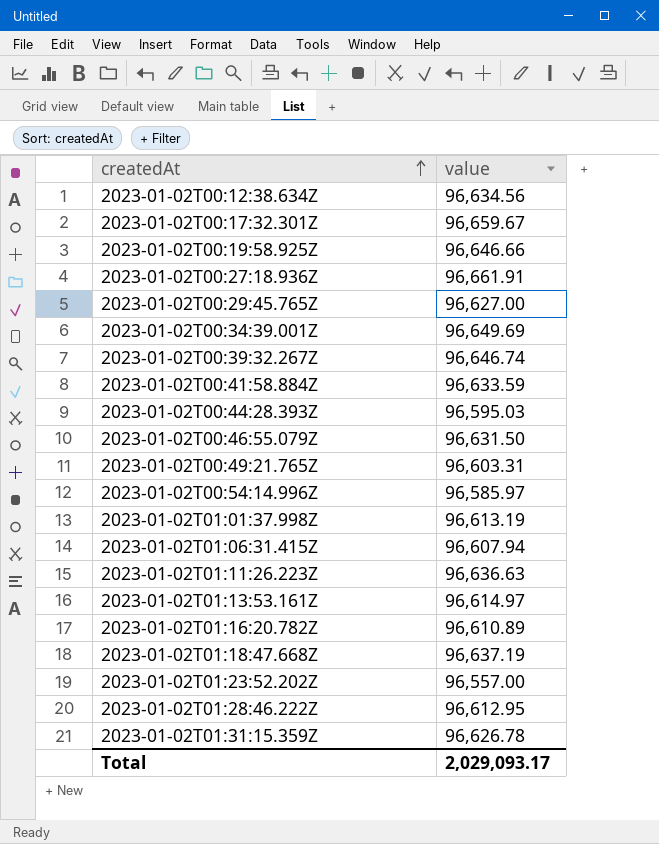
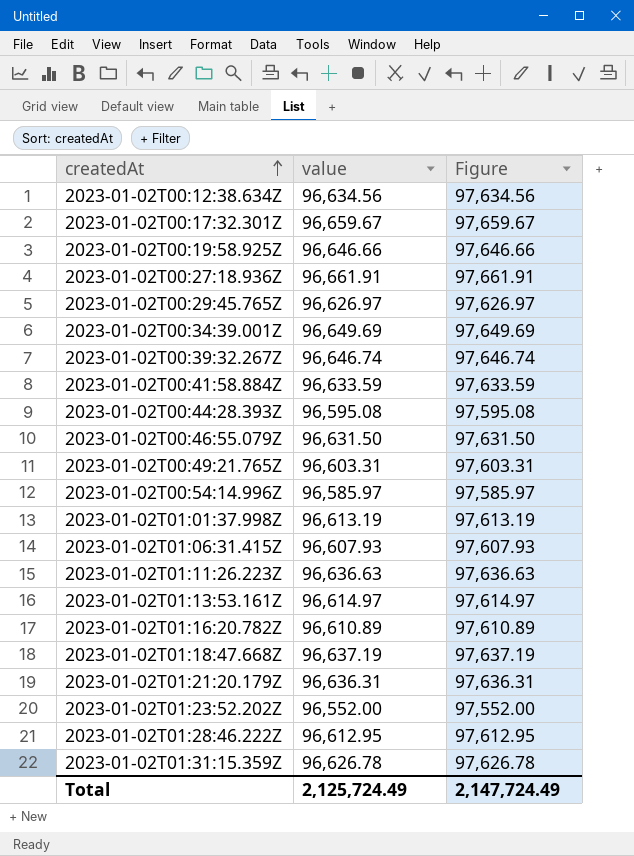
column Figure | formula: none -> [value] + 1000
2023-01-02T00:29:45.765Z | value: 96,627.00 -> 96,626.97
2023-01-02T00:44:28.393Z | value: 96,595.03 -> 96,595.08
2023-01-02T01:06:31.415Z | value: 96,607.94 -> 96,607.93
row 2023-01-02T01:21:20.179Z: none -> 96,636.31 | 97,636.31
2023-01-02T01:23:52.202Z | value: 96,557.00 -> 96,552.00
Total | value: 2,029,093.17 -> 2,125,724.49

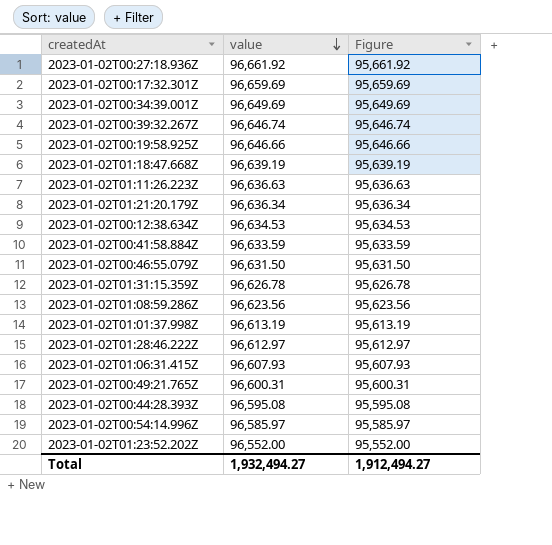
row order: createdAt ascending -> value descending
column Figure | formula: [value] + 1000 -> [value] - 1000
row 2023-01-02T00:29:45.765Z: 96,626.97 | 97,626.97 -> none
row 2023-01-02T01:13:53.161Z: 96,614.97 | 97,614.97 -> none
row 2023-01-02T01:16:20.782Z: 96,610.89 | 97,610.89 -> none
2023-01-02T00:27:18.936Z | value: 96,661.91 -> 96,661.92
2023-01-02T00:17:32.301Z | value: 96,659.67 -> 96,659.69
2023-01-02T01:18:47.668Z | value: 96,637.19 -> 96,639.19
2023-01-02T01:21:20.179Z | value: 96,636.31 -> 96,636.34
2023-01-02T00:12:38.634Z | value: 96,634.56 -> 96,634.53
row 2023-01-02T01:08:59.286Z: none -> 96,623.56 | 95,623.56
2023-01-02T01:28:46.222Z | value: 96,612.95 -> 96,612.97
2023-01-02T00:49:21.765Z | value: 96,603.31 -> 96,600.31
Total | value: 2,125,724.49 -> 1,932,494.27
Total | Figure: 2,147,724.49 -> 1,912,494.27

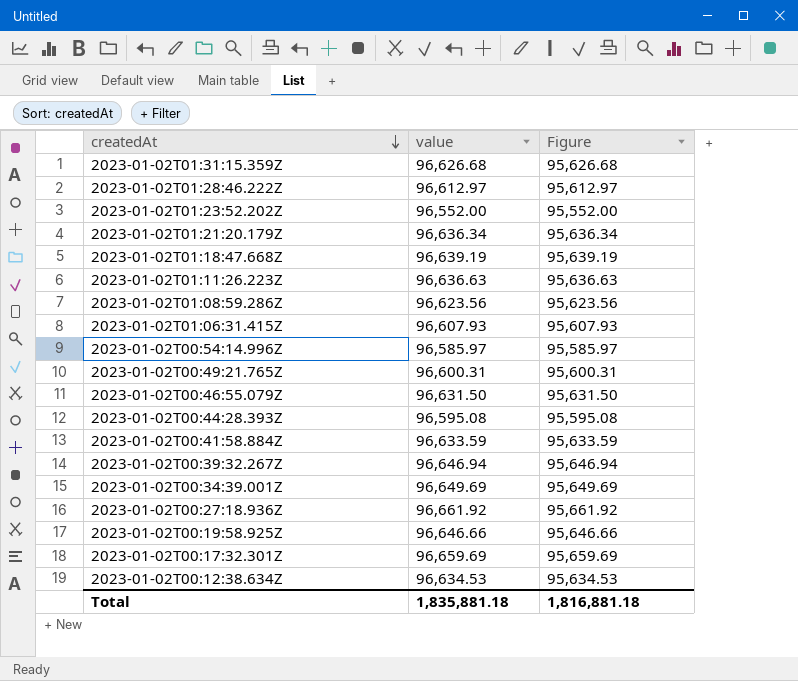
row order: value descending -> createdAt descending
row 2023-01-02T01:01:37.998Z: 96,613.19 | 95,613.19 -> none
2023-01-02T01:31:15.359Z | value: 96,626.78 -> 96,626.68
2023-01-02T01:31:15.359Z | Figure: 95,626.78 -> 95,626.68
2023-01-02T00:39:32.267Z | value: 96,646.74 -> 96,646.94
2023-01-02T00:39:32.267Z | Figure: 95,646.74 -> 95,646.94
Total | value: 1,932,494.27 -> 1,835,881.18
Total | Figure: 1,912,494.27 -> 1,816,881.18

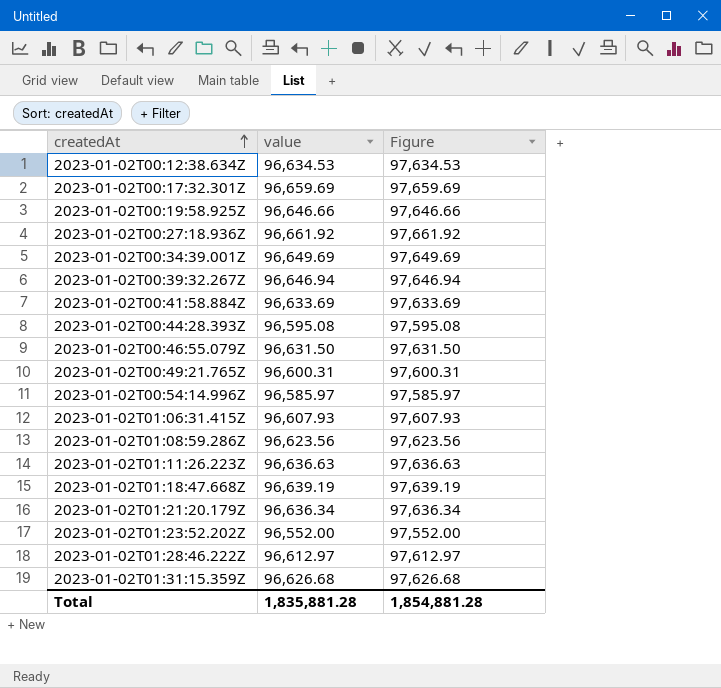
row order: createdAt descending -> createdAt ascending
column Figure | formula: [value] - 1000 -> [value] + 1000
2023-01-02T00:41:58.884Z | value: 96,633.59 -> 96,633.69
Total | value: 1,835,881.18 -> 1,835,881.28
Total | Figure: 1,816,881.18 -> 1,854,881.28

